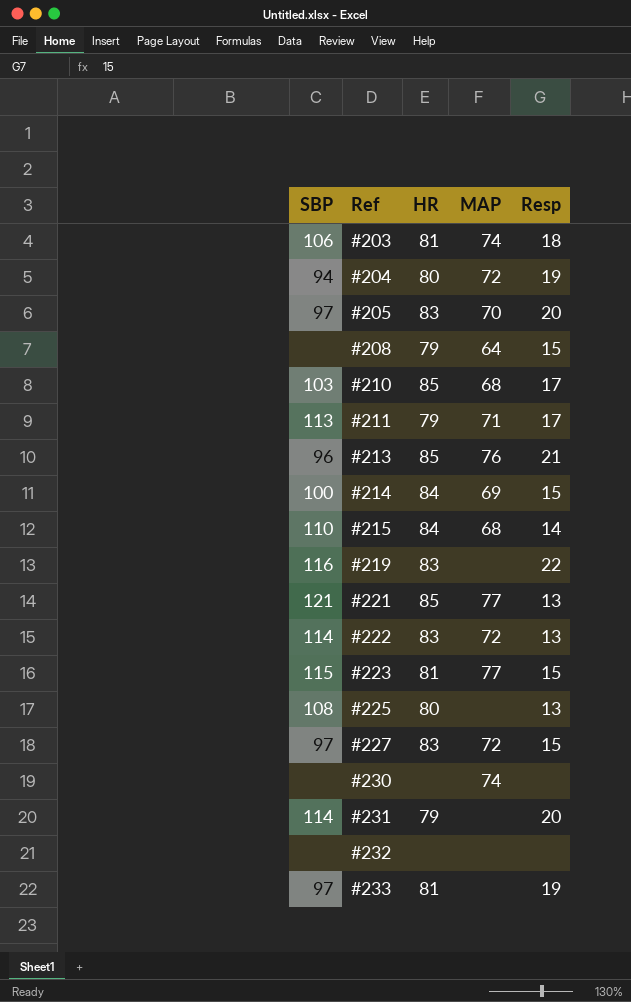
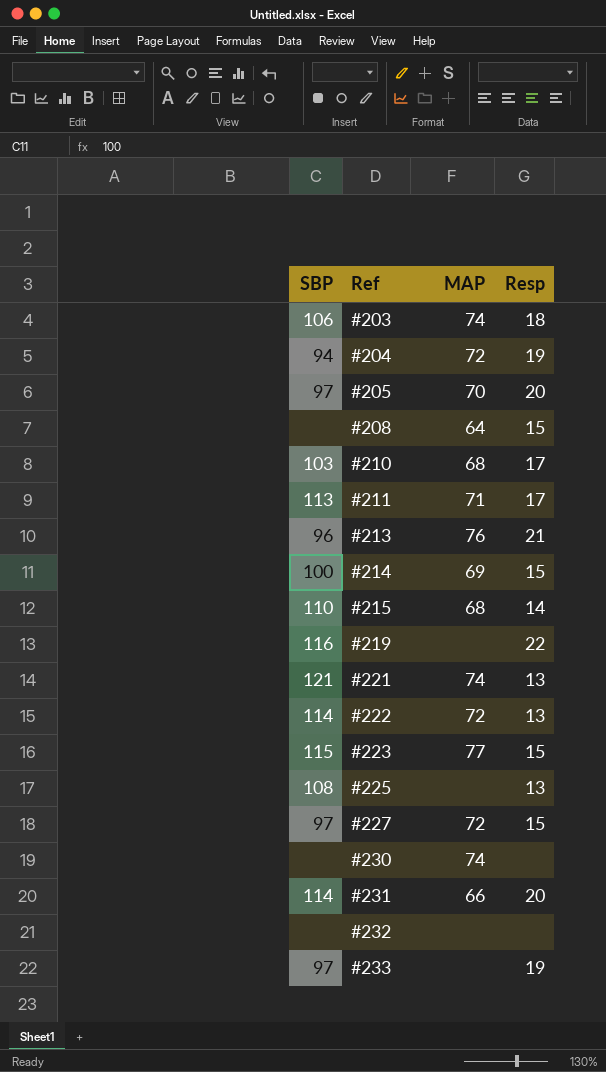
column HR | position: 3 -> none
#221 | MAP: 77 -> 74
#231 | MAP: none -> 66

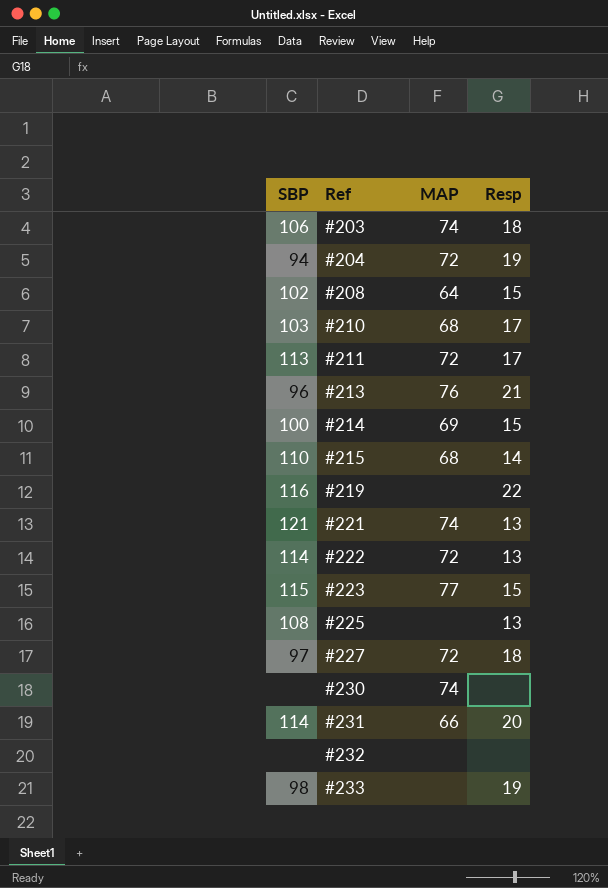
row #205: 97 | 70 | 20 -> none
#208 | SBP: none -> 102
#211 | MAP: 71 -> 72
#227 | Resp: 15 -> 18
#233 | SBP: 97 -> 98

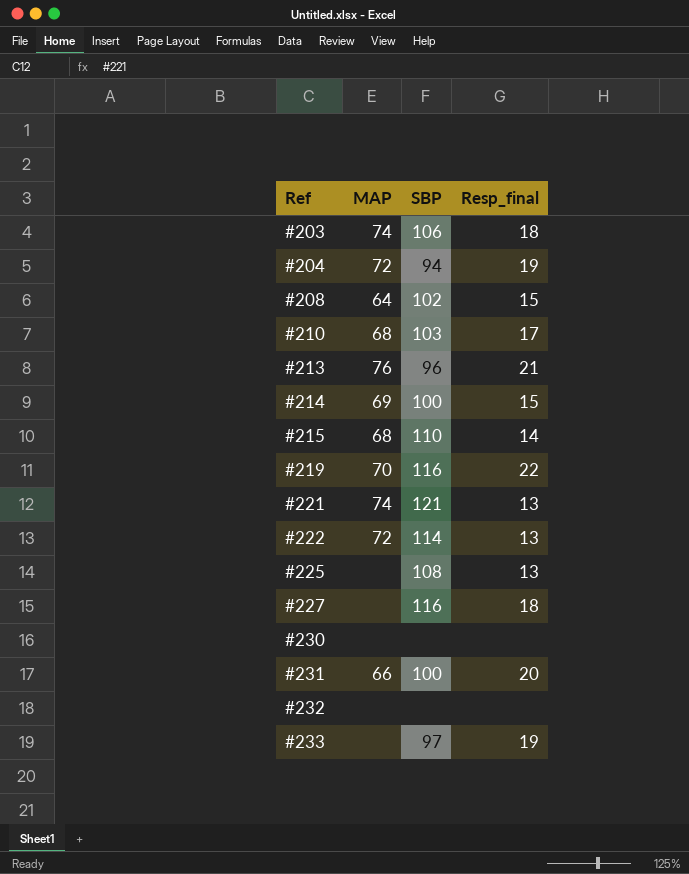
column SBP | position: 1 -> 3
column name: Resp -> Resp_final
row #211: 113 | 72 | 17 -> none
row #223: 115 | 77 | 15 -> none
#219 | MAP: none -> 70
#227 | MAP: 72 -> none
#227 | SBP: 97 -> 116
#230 | MAP: 74 -> none
#231 | SBP: 114 -> 100
#233 | SBP: 98 -> 97

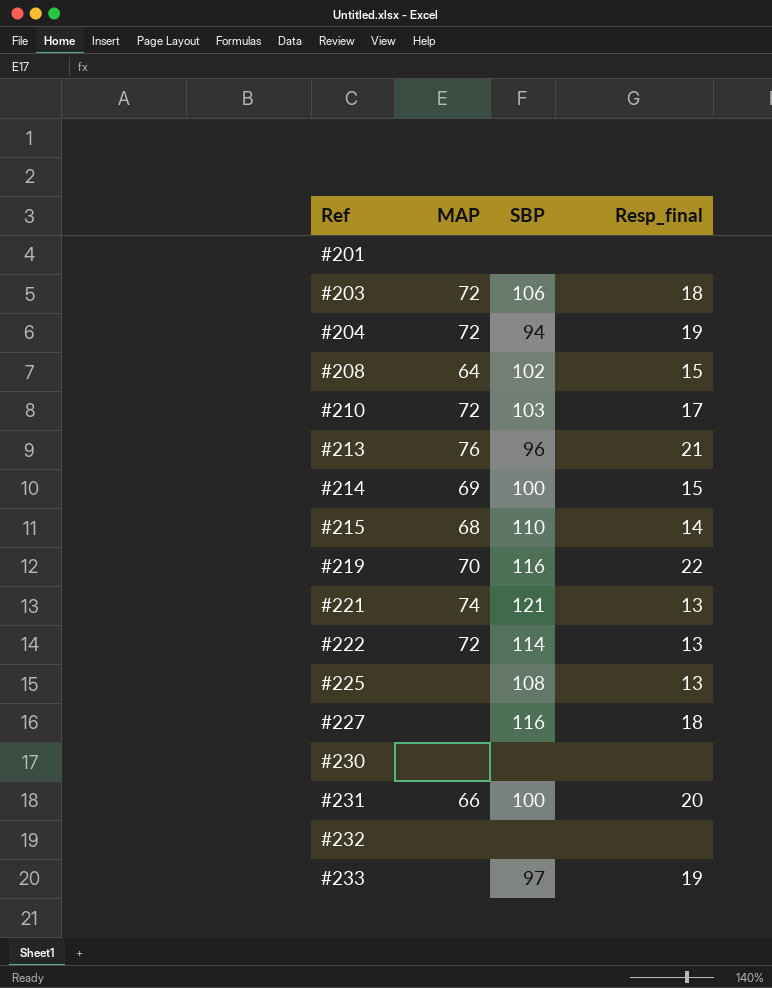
row #201: none -> none | none | none
#203 | MAP: 74 -> 72
#210 | MAP: 68 -> 72

